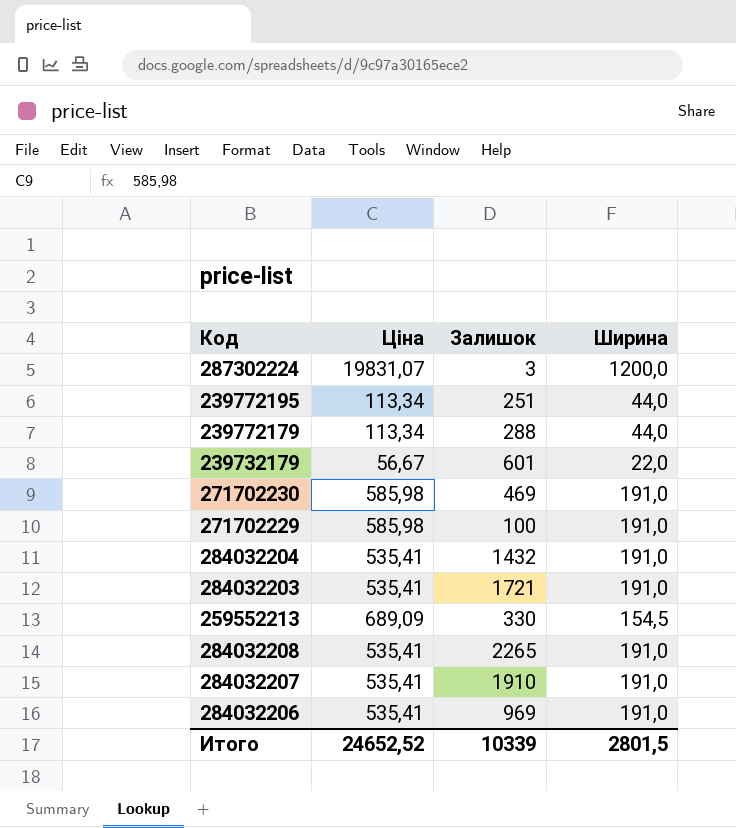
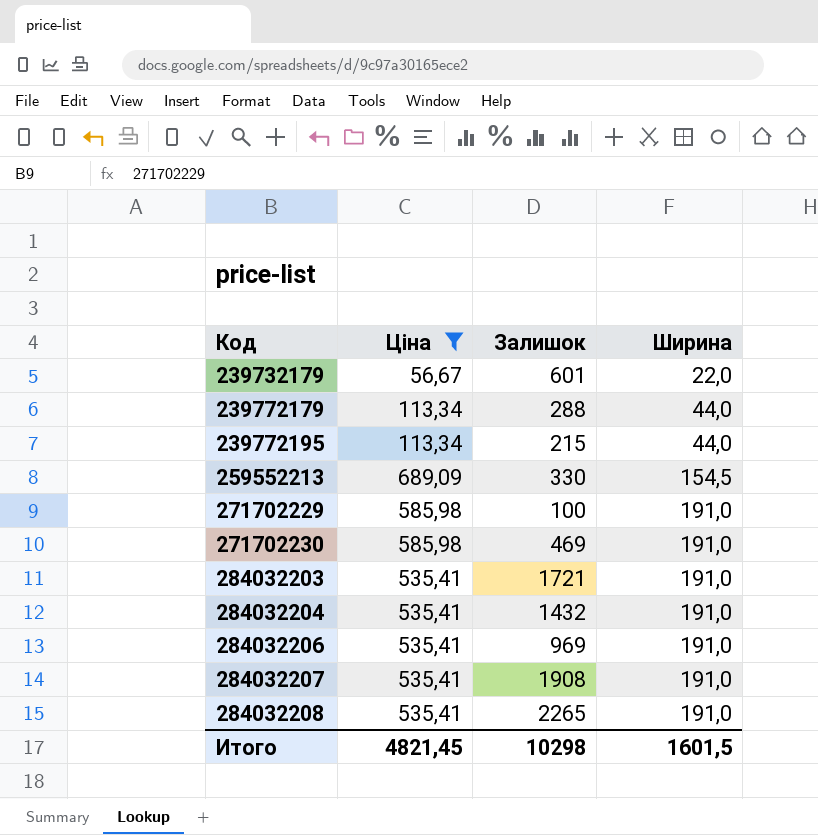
filter: none -> Ціна != 19831,07
row order: none -> Код ascending
239772195 | Залишок: 251 -> 215
284032207 | Залишок: 1910 -> 1908
Итого | Ціна: 24652,52 -> 4821,45
Итого | Залишок: 10339 -> 10298
Итого | Ширина: 2801,5 -> 1601,5

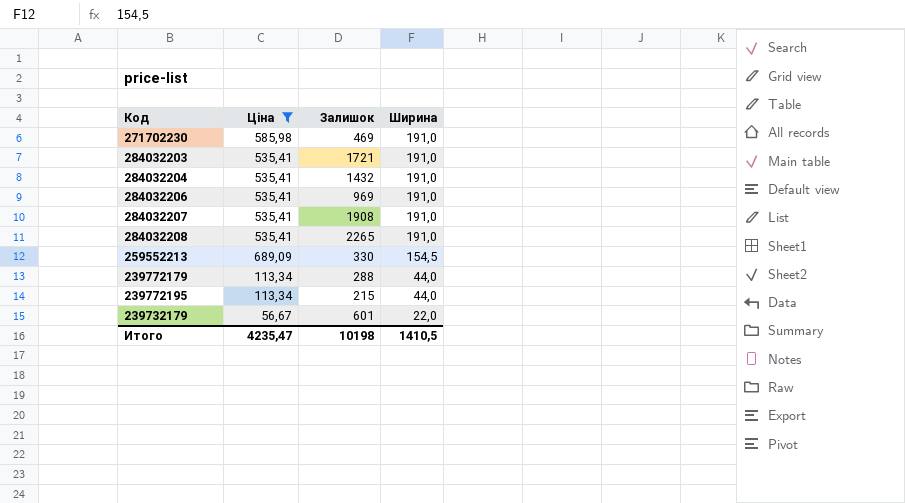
row order: Код ascending -> Ширина descending
row 271702229: 585,98 | 100 | 191,0 -> none
Итого | Ціна: 4821,45 -> 4235,47
Итого | Залишок: 10298 -> 10198
Итого | Ширина: 1601,5 -> 1410,5

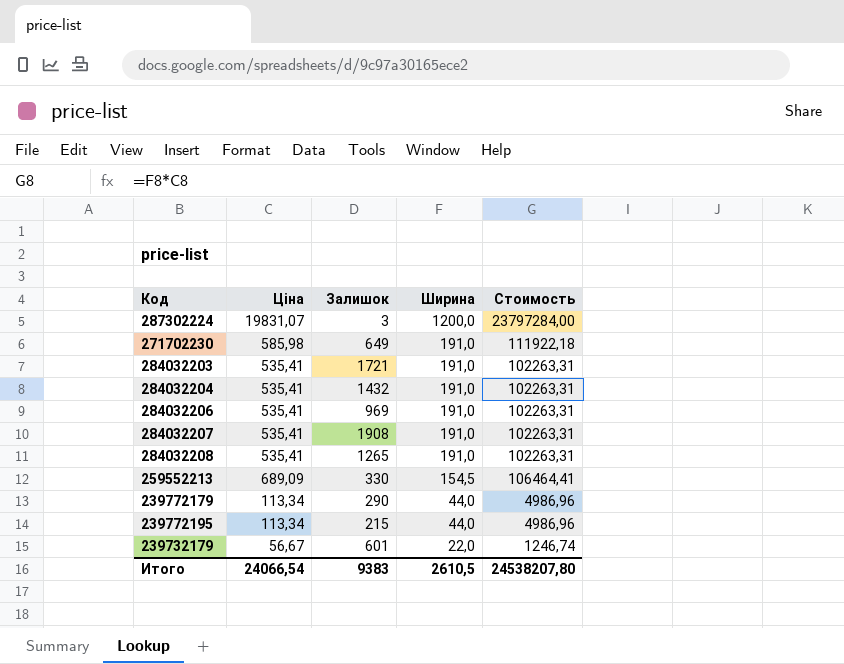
filter: Ціна != 19831,07 -> none
column Стоимость | formula: none -> [Ціна] * [Ширина]
271702230 | Залишок: 469 -> 649
284032208 | Залишок: 2265 -> 1265
239772179 | Залишок: 288 -> 290
Итого | Ціна: 4235,47 -> 24066,54
Итого | Залишок: 10198 -> 9383
Итого | Ширина: 1410,5 -> 2610,5

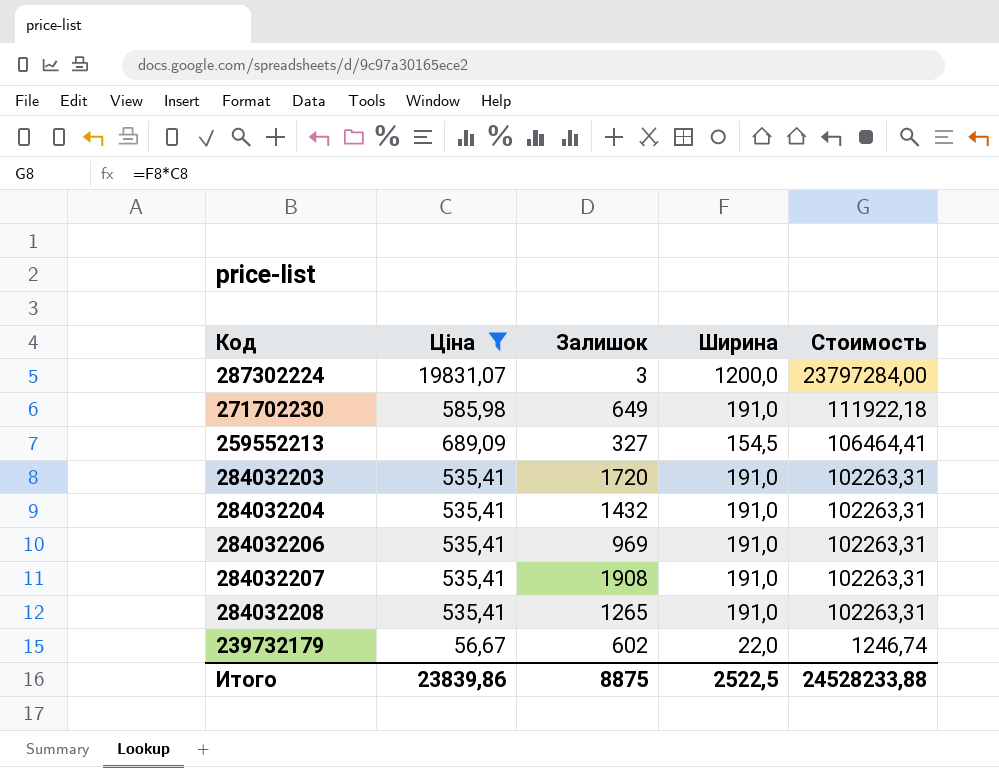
filter: none -> Ціна != 113,34
row order: Ширина descending -> Стоимость descending
259552213 | Залишок: 330 -> 327
284032203 | Залишок: 1721 -> 1720
239732179 | Залишок: 601 -> 602
Итого | Ціна: 24066,54 -> 23839,86
Итого | Залишок: 9383 -> 8875
Итого | Ширина: 2610,5 -> 2522,5
Итого | Стоимость: 24538207,80 -> 24528233,88

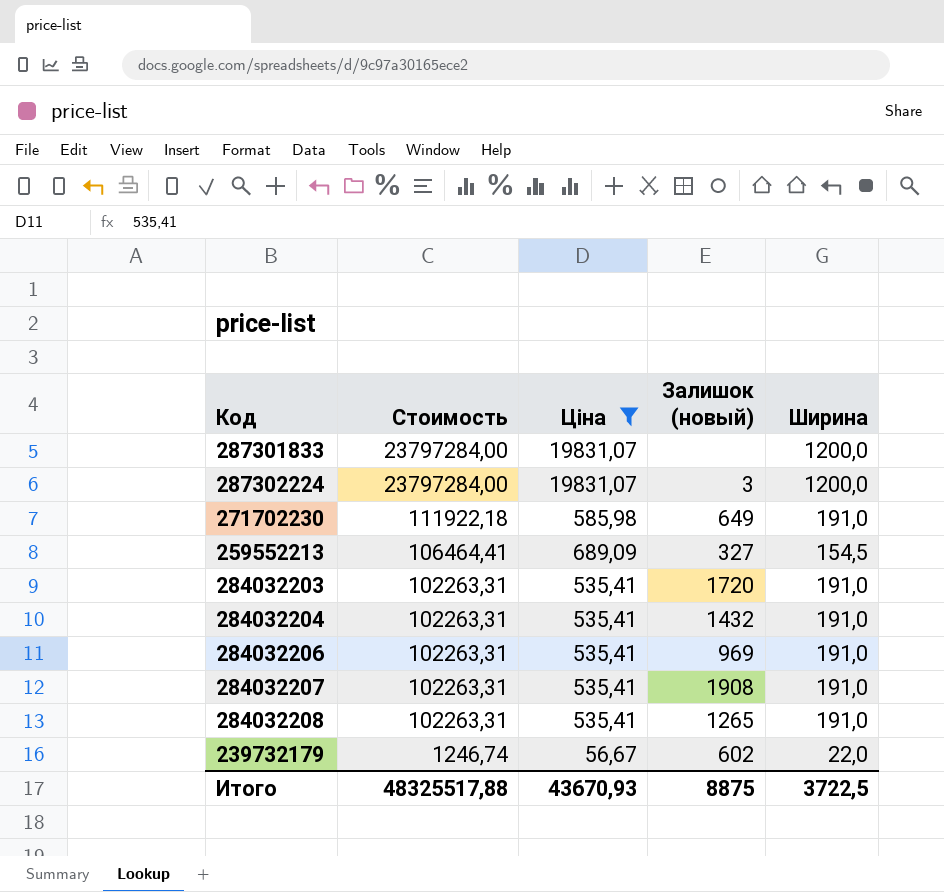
column Стоимость | position: 5 -> 2
column name: Залишок -> Залишок (новый)
row 287301833: none -> 23797284,00 | 19831,07 | none | 1200,0
Итого | Стоимость: 24528233,88 -> 48325517,88
Итого | Ціна: 23839,86 -> 43670,93
Итого | Ширина: 2522,5 -> 3722,5

